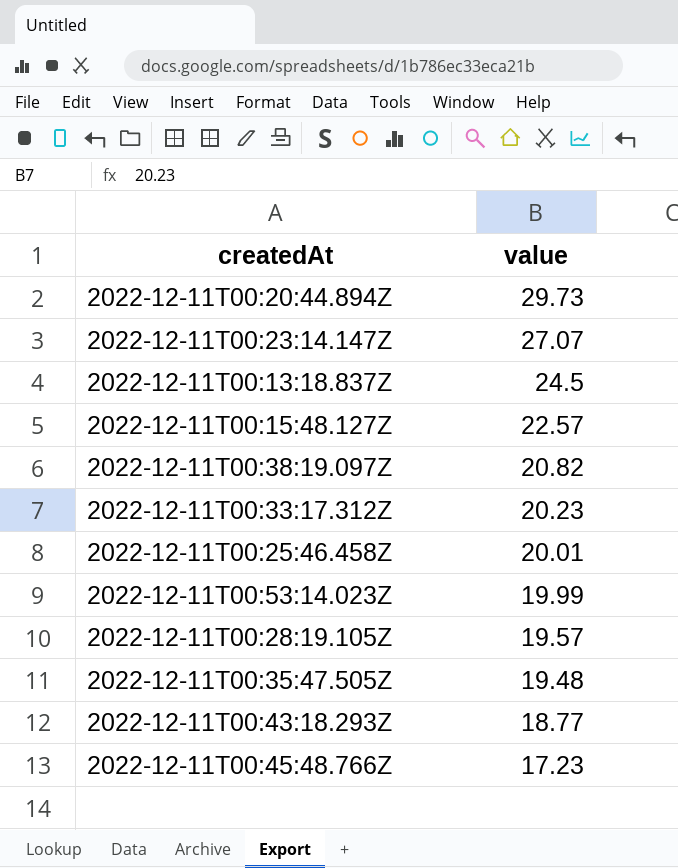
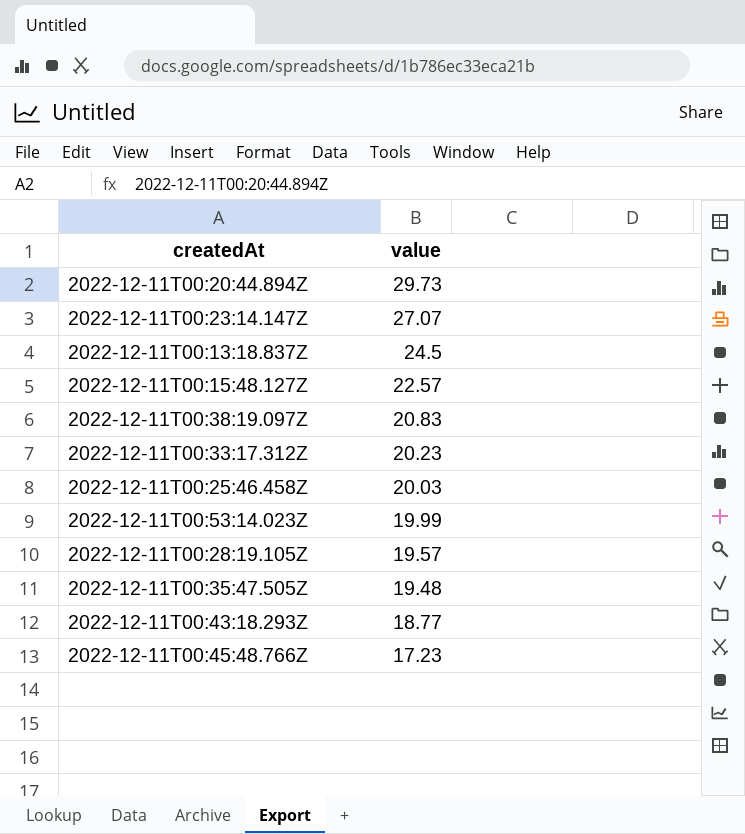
2022-12-11T00:38:19.097Z | value: 20.82 -> 20.83
2022-12-11T00:25:46.458Z | value: 20.01 -> 20.03

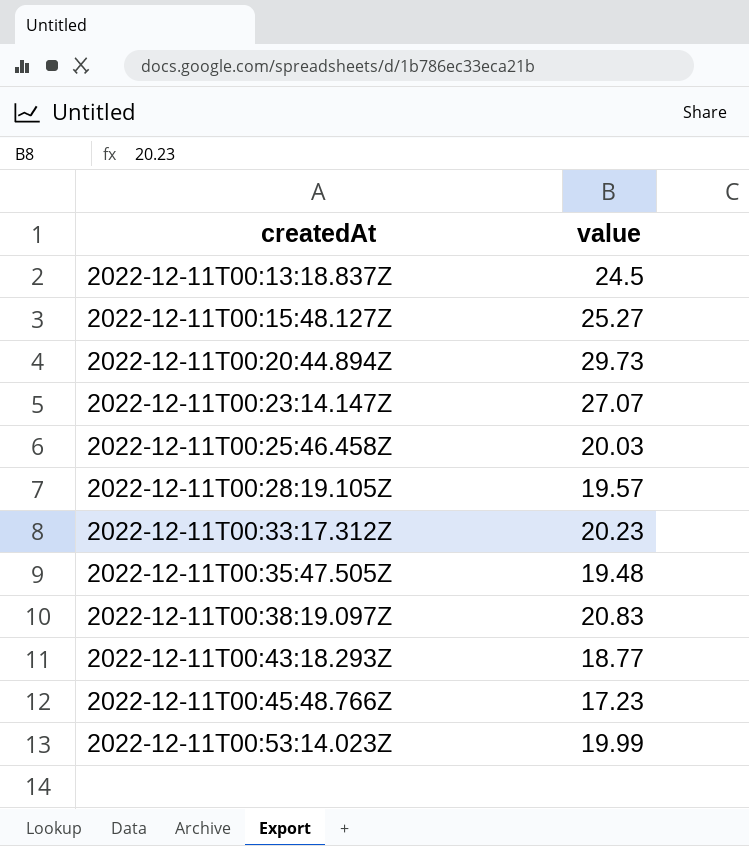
row order: value descending -> createdAt ascending
2022-12-11T00:15:48.127Z | value: 22.57 -> 25.27

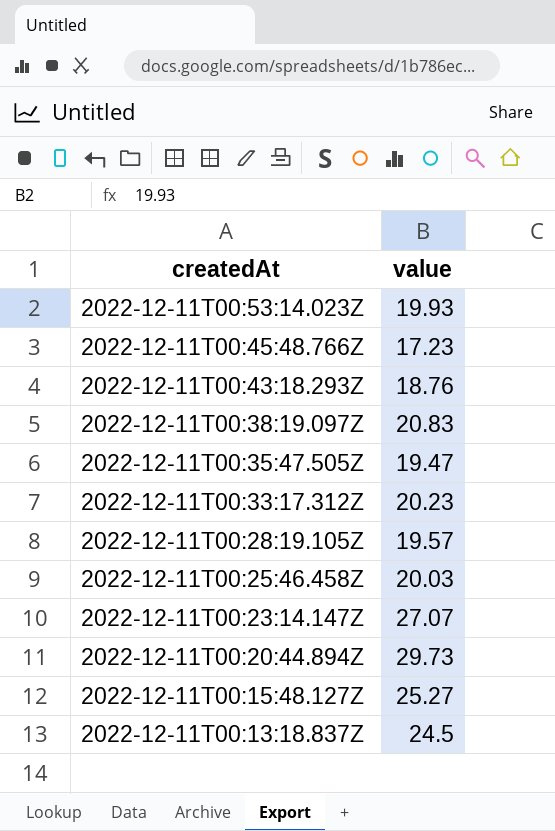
row order: createdAt ascending -> createdAt descending
2022-12-11T00:53:14.023Z | value: 19.99 -> 19.93
2022-12-11T00:43:18.293Z | value: 18.77 -> 18.76
2022-12-11T00:35:47.505Z | value: 19.48 -> 19.47

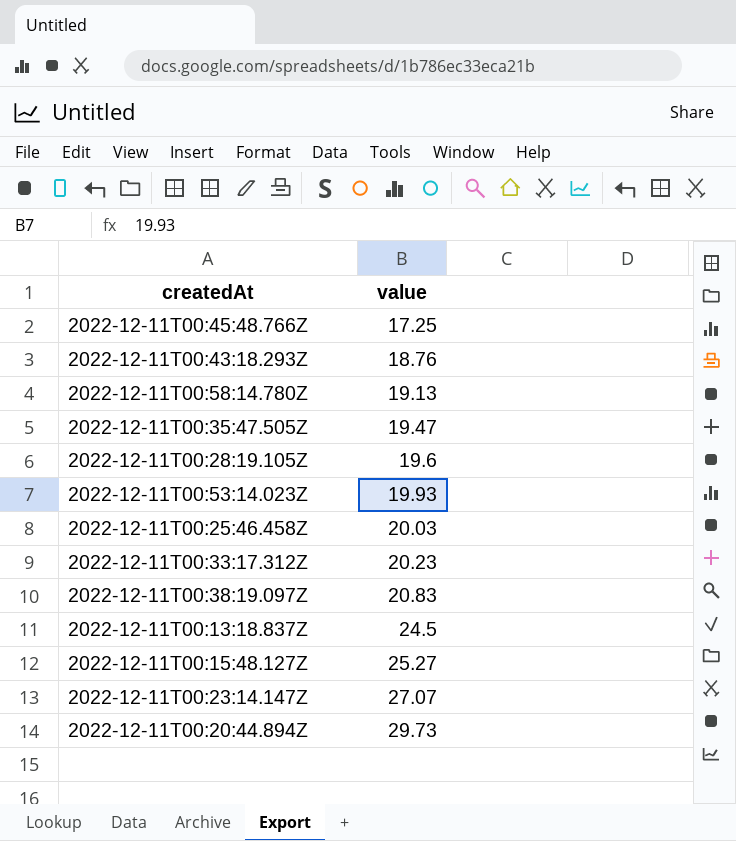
row order: createdAt descending -> value ascending
2022-12-11T00:45:48.766Z | value: 17.23 -> 17.25
row 2022-12-11T00:58:14.780Z: none -> 19.13
2022-12-11T00:28:19.105Z | value: 19.57 -> 19.6

